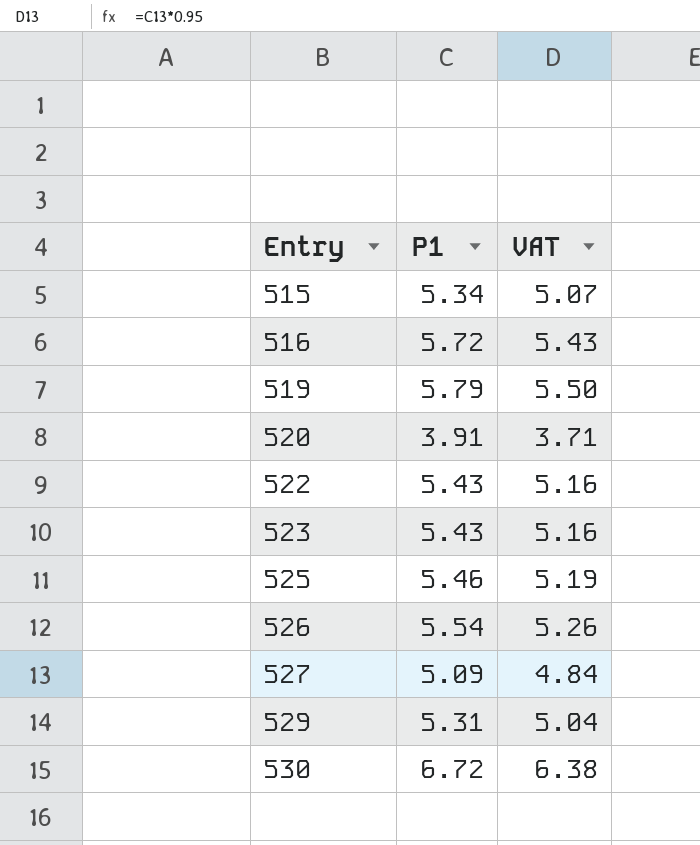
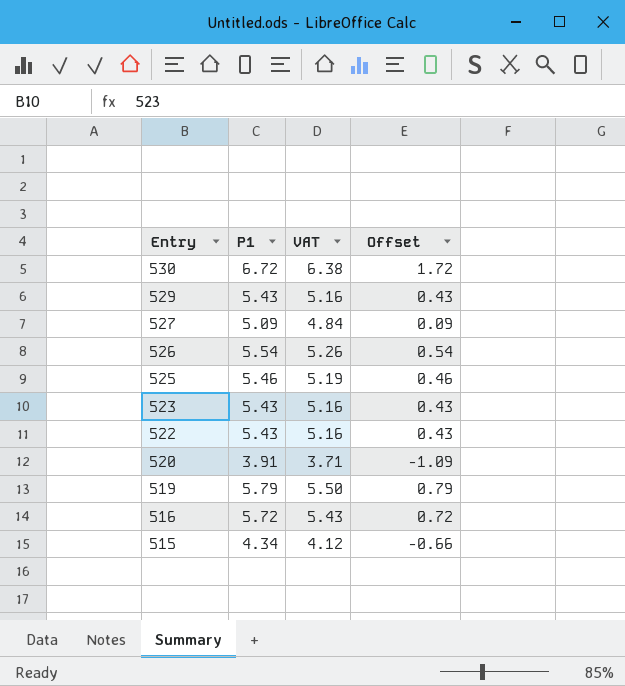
row order: Entry ascending -> Entry descending
column Offset | formula: none -> [P1] - 5
529 | P1: 5.31 -> 5.43
529 | VAT: 5.04 -> 5.16
515 | P1: 5.34 -> 4.34
515 | VAT: 5.07 -> 4.12

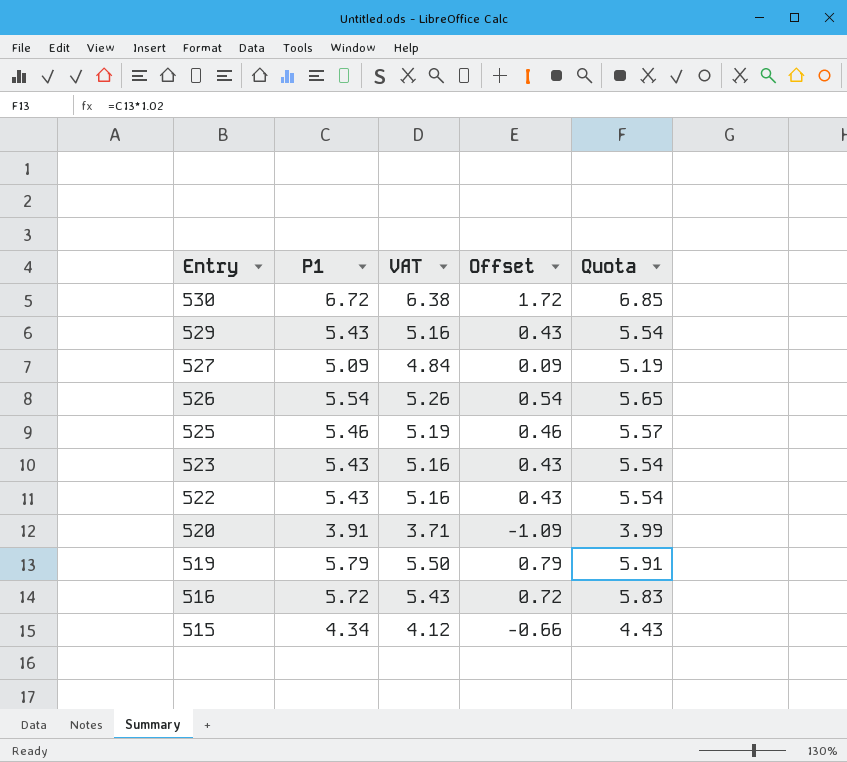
column Quota | formula: none -> [P1] * 1.02

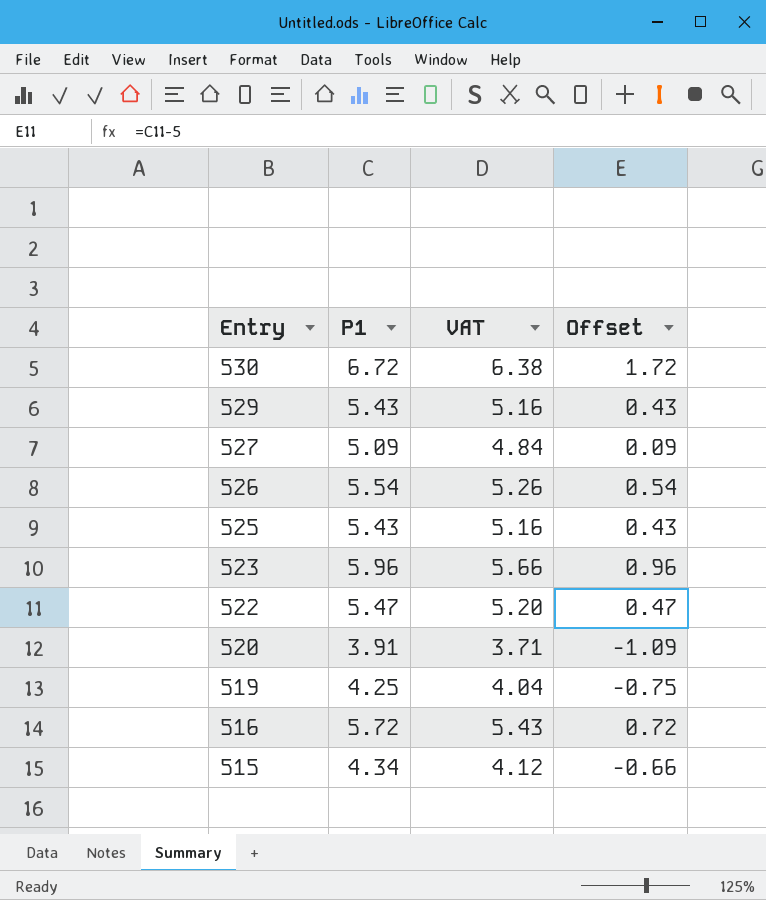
column Quota | formula: [P1] * 1.02 -> none
525 | P1: 5.46 -> 5.43
525 | VAT: 5.19 -> 5.16
525 | Offset: 0.46 -> 0.43
523 | P1: 5.43 -> 5.96
523 | VAT: 5.16 -> 5.66
523 | Offset: 0.43 -> 0.96
522 | P1: 5.43 -> 5.47
522 | VAT: 5.16 -> 5.20
522 | Offset: 0.43 -> 0.47
519 | P1: 5.79 -> 4.25
519 | VAT: 5.50 -> 4.04
519 | Offset: 0.79 -> -0.75

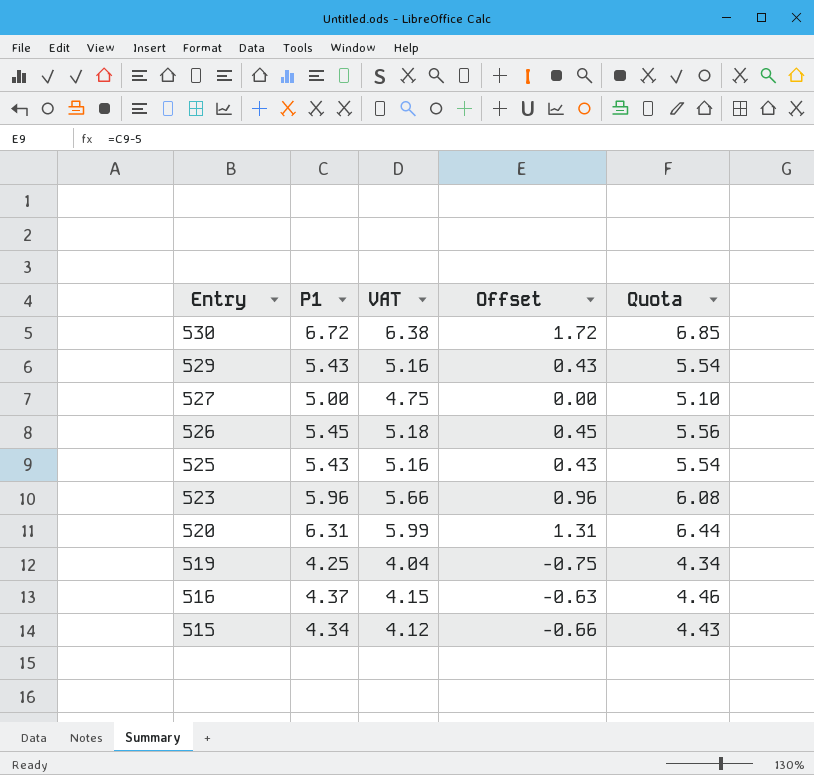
column Quota | formula: none -> [P1] * 1.02
row 522: 5.47 | 5.20 | 0.47 -> none
527 | P1: 5.09 -> 5.00
527 | VAT: 4.84 -> 4.75
527 | Offset: 0.09 -> 0.00
526 | P1: 5.54 -> 5.45
526 | VAT: 5.26 -> 5.18
526 | Offset: 0.54 -> 0.45
520 | P1: 3.91 -> 6.31
520 | VAT: 3.71 -> 5.99
520 | Offset: -1.09 -> 1.31
516 | P1: 5.72 -> 4.37
516 | VAT: 5.43 -> 4.15
516 | Offset: 0.72 -> -0.63

